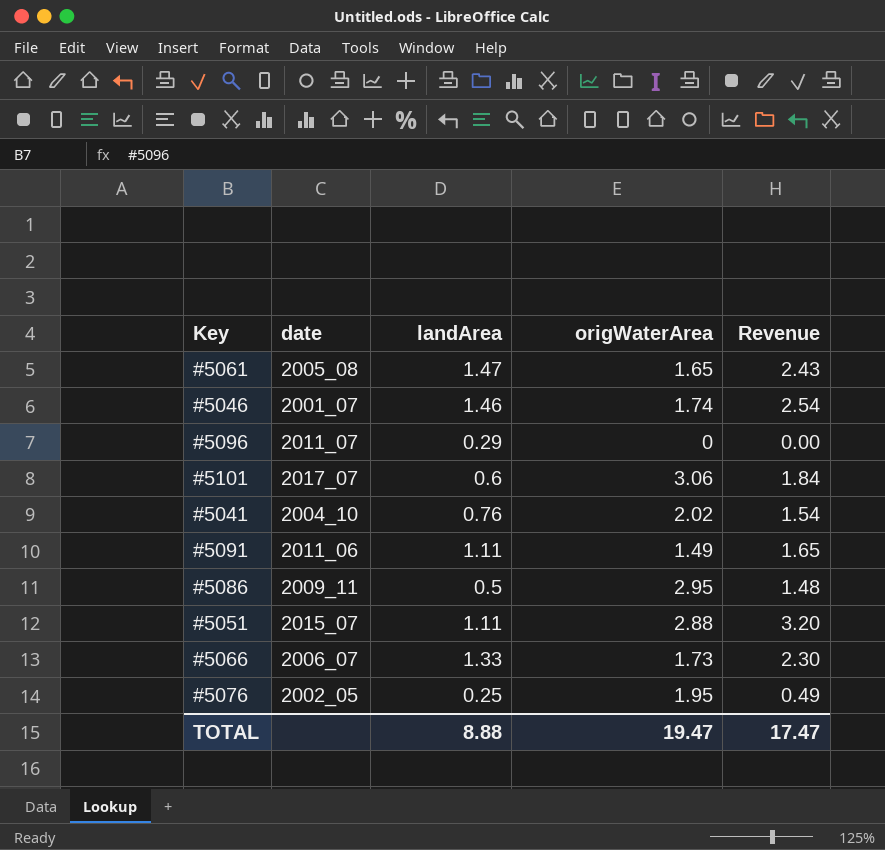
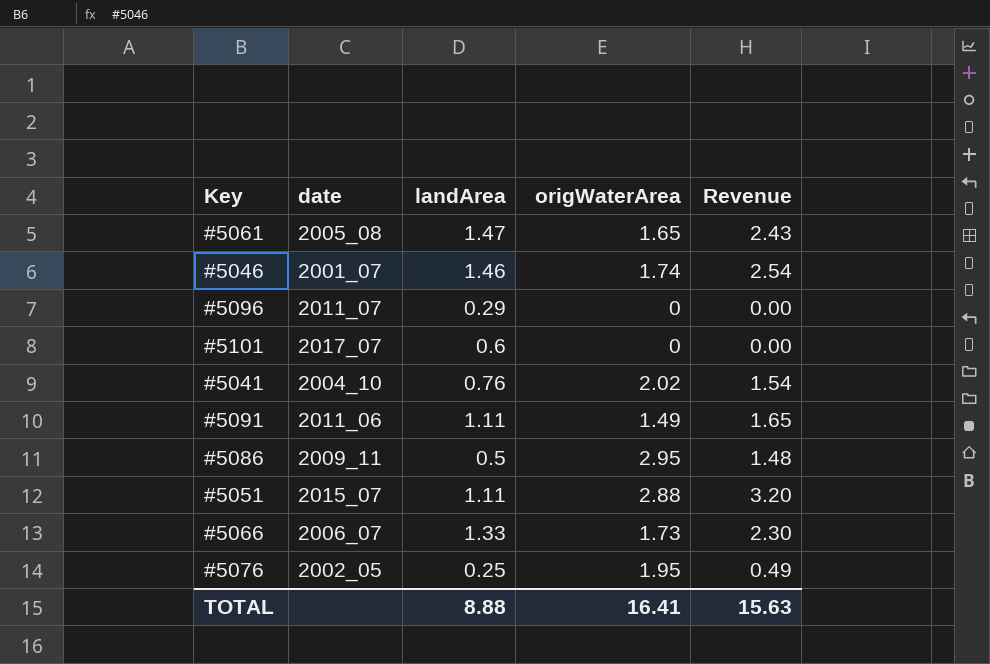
#5101 | origWaterArea: 3.06 -> 0
#5101 | Revenue: 1.84 -> 0.00
TOTAL | origWaterArea: 19.47 -> 16.41
TOTAL | Revenue: 17.47 -> 15.63

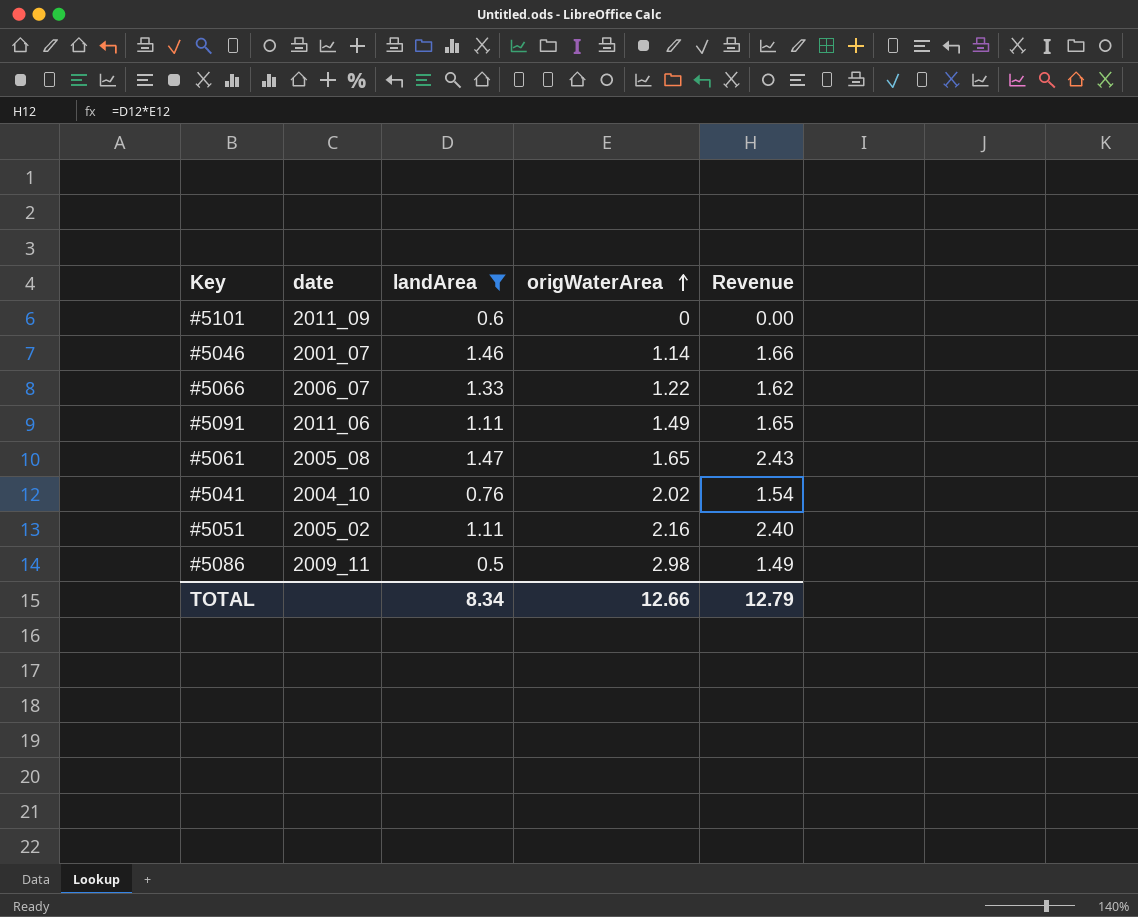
filter: none -> landArea >= 0.5
row order: none -> origWaterArea ascending
#5101 | date: 2017_07 -> 2011_09
#5046 | origWaterArea: 1.74 -> 1.14
#5046 | Revenue: 2.54 -> 1.66
#5066 | origWaterArea: 1.73 -> 1.22
#5066 | Revenue: 2.30 -> 1.62
#5051 | date: 2015_07 -> 2005_02
#5051 | origWaterArea: 2.88 -> 2.16
#5051 | Revenue: 3.20 -> 2.40
#5086 | origWaterArea: 2.95 -> 2.98
#5086 | Revenue: 1.48 -> 1.49
TOTAL | landArea: 8.88 -> 8.34
TOTAL | origWaterArea: 16.41 -> 12.66
TOTAL | Revenue: 15.63 -> 12.79

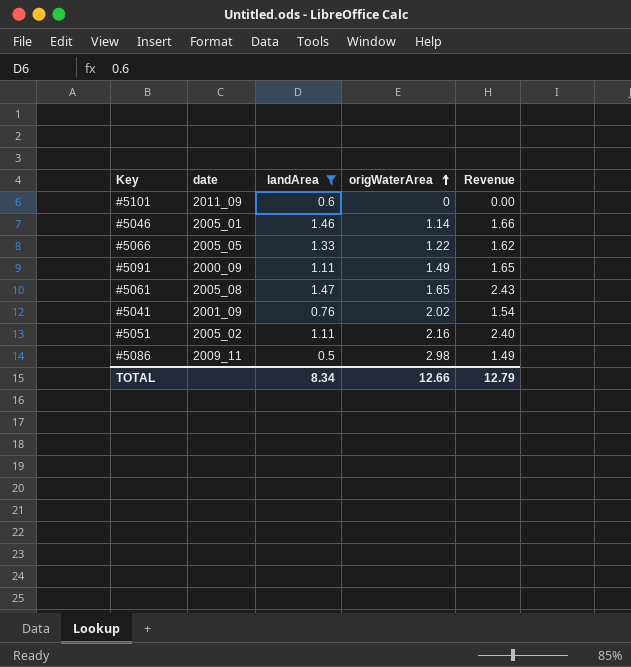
#5046 | date: 2001_07 -> 2005_01
#5066 | date: 2006_07 -> 2005_05
#5091 | date: 2011_06 -> 2000_09
#5041 | date: 2004_10 -> 2001_09

